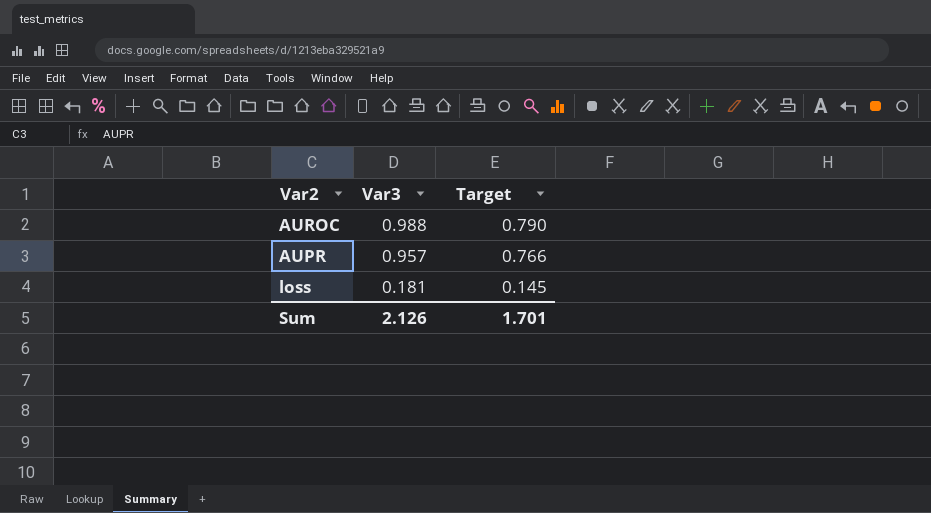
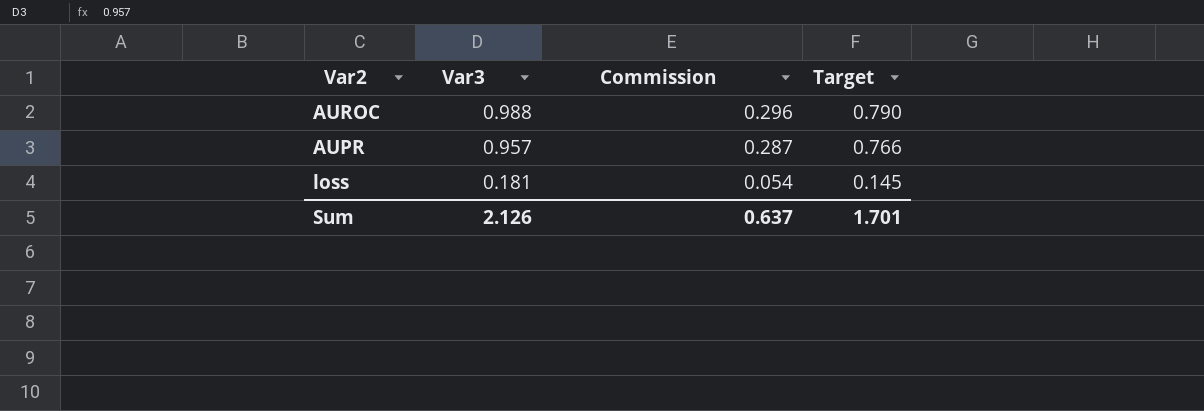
column Commission | formula: none -> [Var3] * 0.3

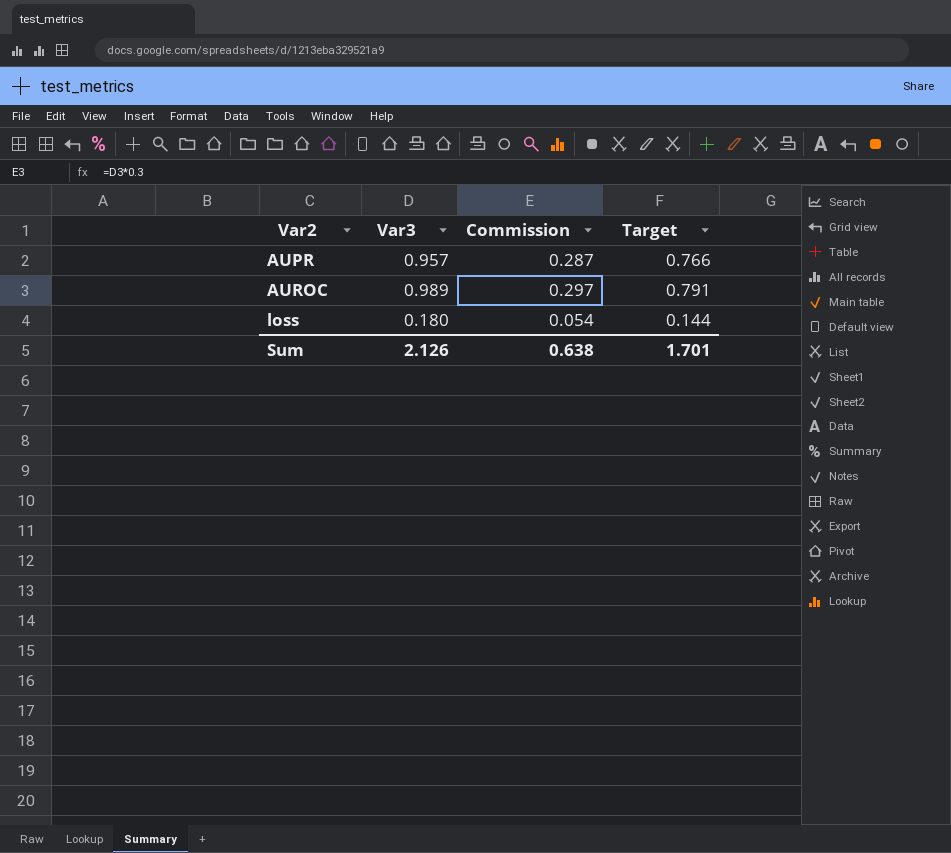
row order: Var3 descending -> Var2 ascending
AUROC | Var3: 0.988 -> 0.989
AUROC | Commission: 0.296 -> 0.297
AUROC | Target: 0.790 -> 0.791
loss | Var3: 0.181 -> 0.180
loss | Target: 0.145 -> 0.144
Sum | Commission: 0.637 -> 0.638

